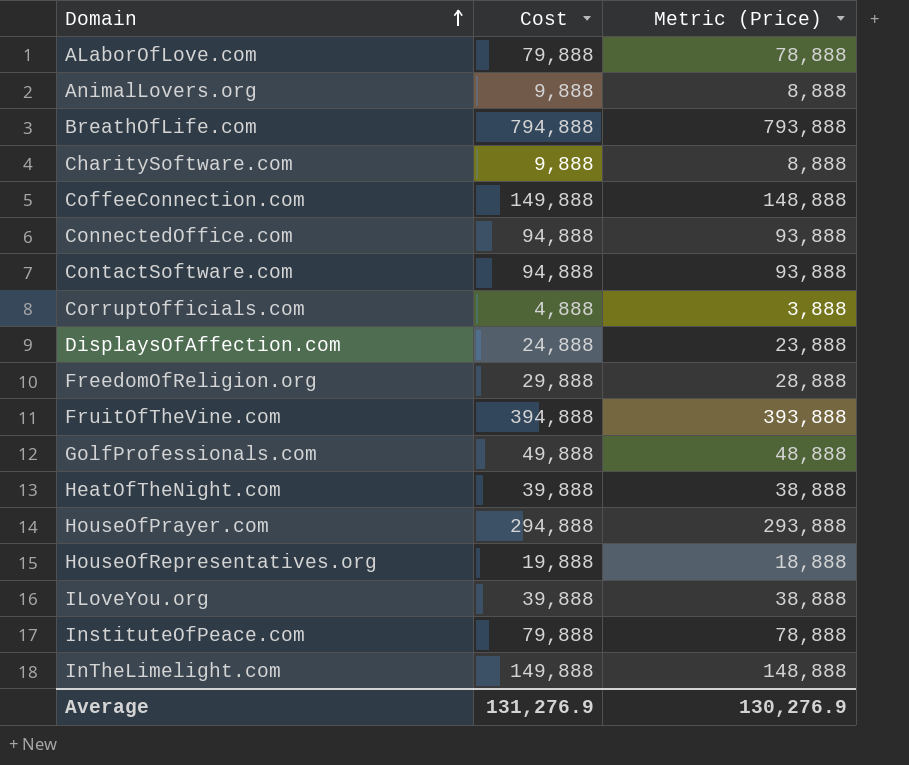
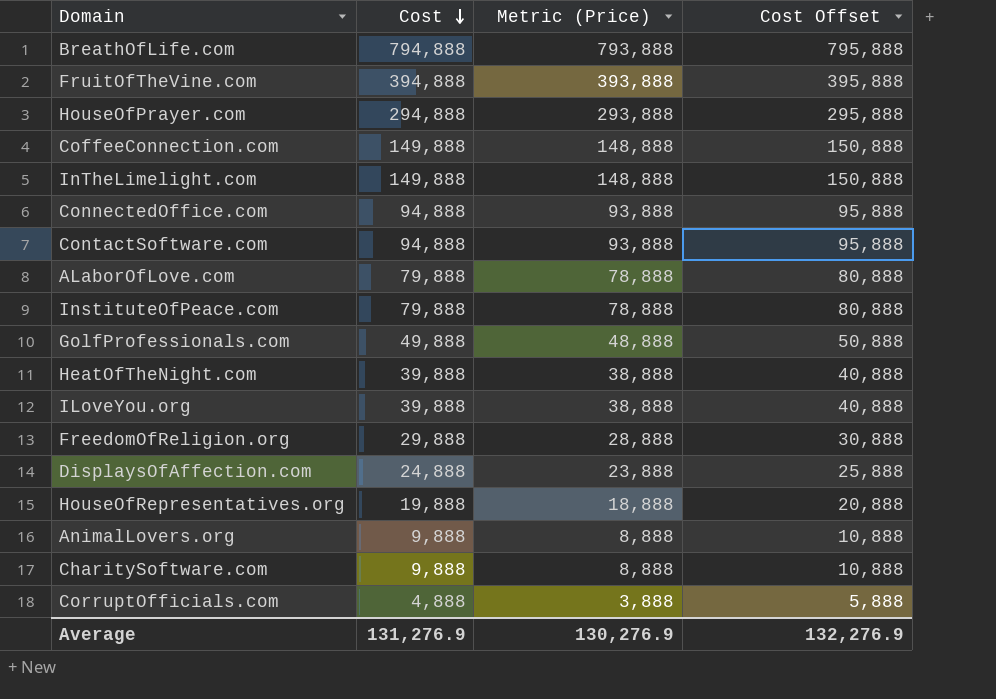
row order: Domain ascending -> Cost descending
column Cost Offset | formula: none -> [Cost] + 1000

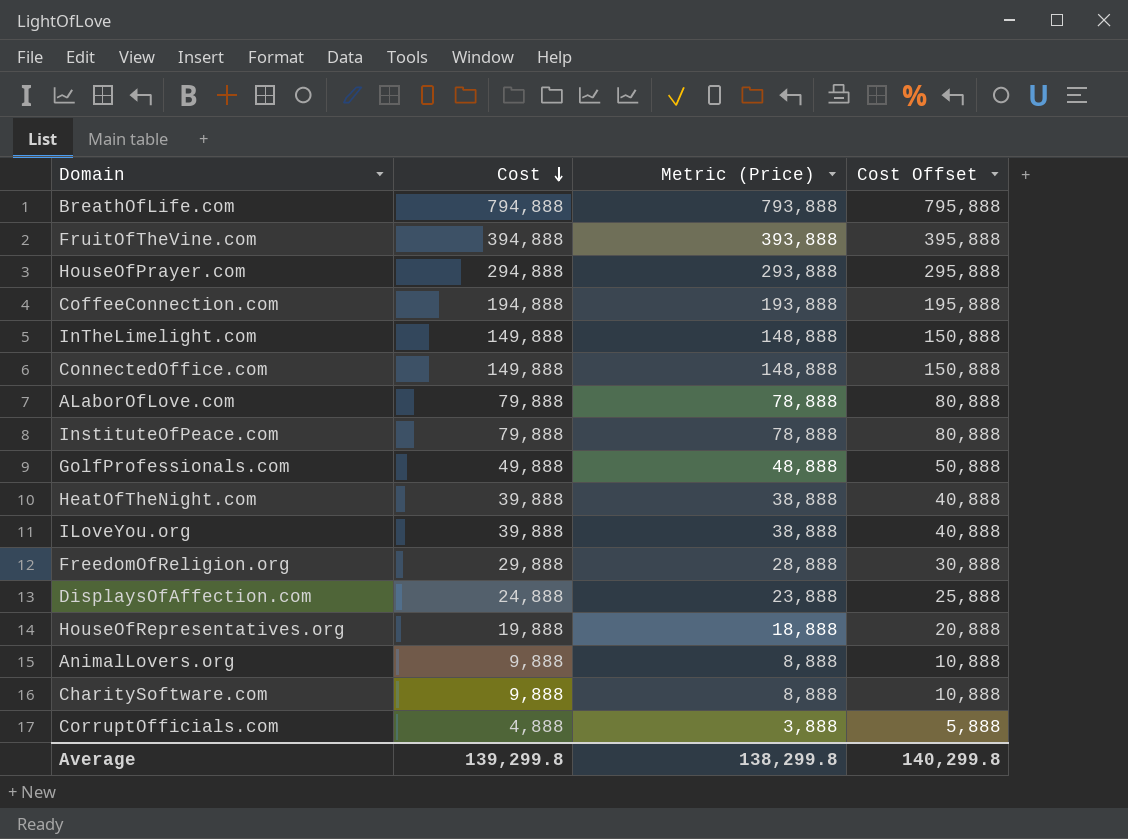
row ContactSoftware.com: 94,888 | 93,888 | 95,888 -> none
CoffeeConnection.com | Cost: 149,888 -> 194,888
CoffeeConnection.com | Metric (Price): 148,888 -> 193,888
CoffeeConnection.com | Cost Offset: 150,888 -> 195,888
ConnectedOffice.com | Cost: 94,888 -> 149,888
ConnectedOffice.com | Metric (Price): 93,888 -> 148,888
ConnectedOffice.com | Cost Offset: 95,888 -> 150,888
Average | Cost: 131,276.9 -> 139,299.8
Average | Metric (Price): 130,276.9 -> 138,299.8
Average | Cost Offset: 132,276.9 -> 140,299.8

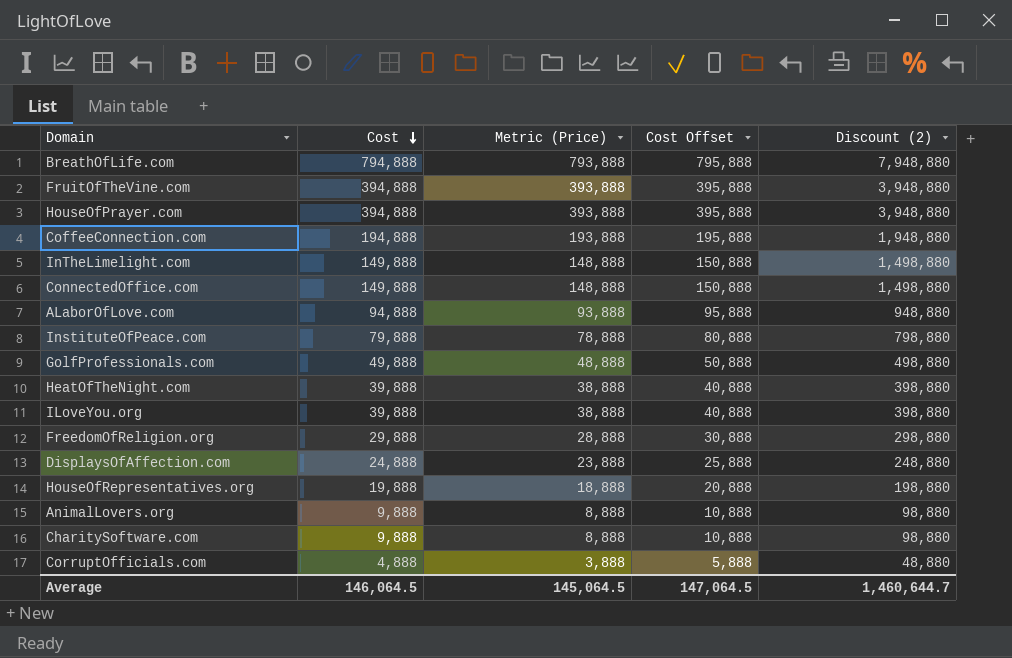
column Discount (2) | formula: none -> [Cost] * 10
HouseOfPrayer.com | Cost: 294,888 -> 394,888
HouseOfPrayer.com | Metric (Price): 293,888 -> 393,888
HouseOfPrayer.com | Cost Offset: 295,888 -> 395,888
ALaborOfLove.com | Cost: 79,888 -> 94,888
ALaborOfLove.com | Metric (Price): 78,888 -> 93,888
ALaborOfLove.com | Cost Offset: 80,888 -> 95,888
Average | Cost: 139,299.8 -> 146,064.5
Average | Metric (Price): 138,299.8 -> 145,064.5
Average | Cost Offset: 140,299.8 -> 147,064.5

